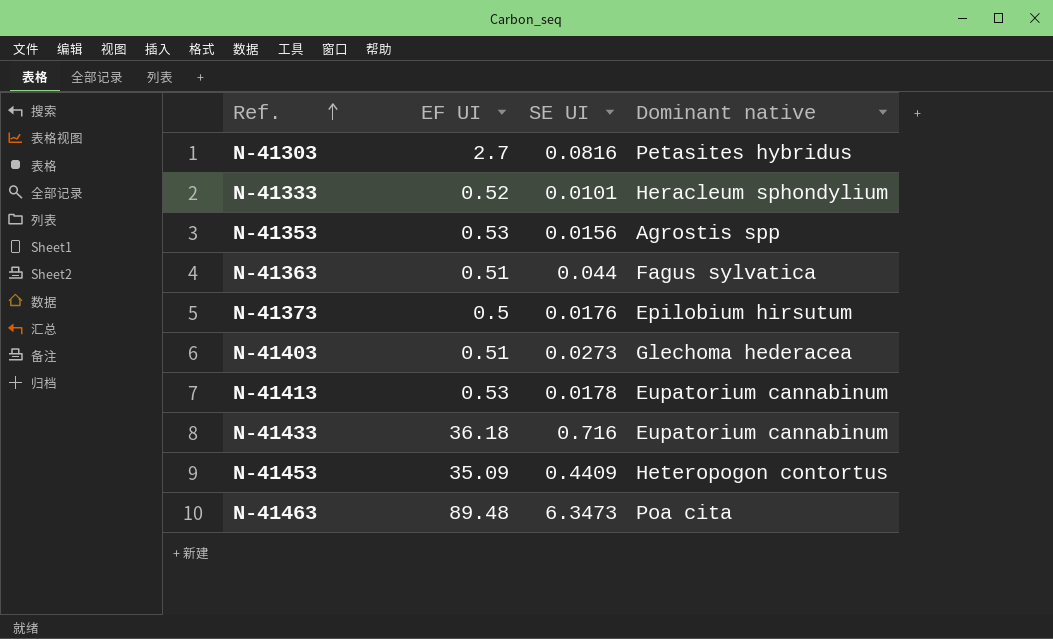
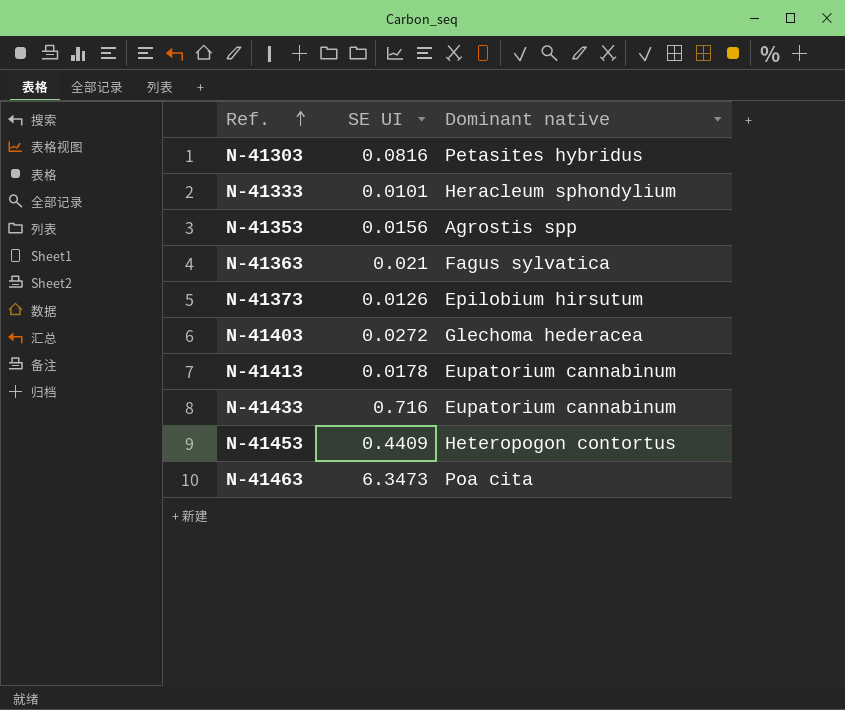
column EF UI | position: 2 -> none
N-41363 | SE UI: 0.044 -> 0.021
N-41373 | SE UI: 0.0176 -> 0.0126
N-41403 | SE UI: 0.0273 -> 0.0272

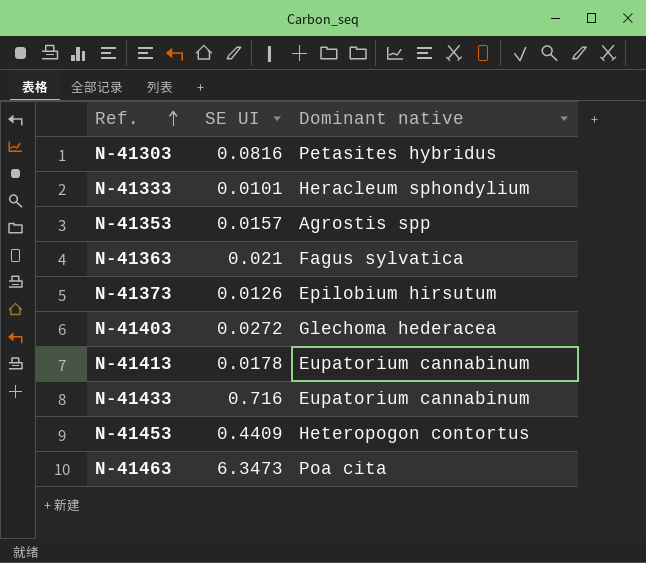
N-41353 | SE UI: 0.0156 -> 0.0157

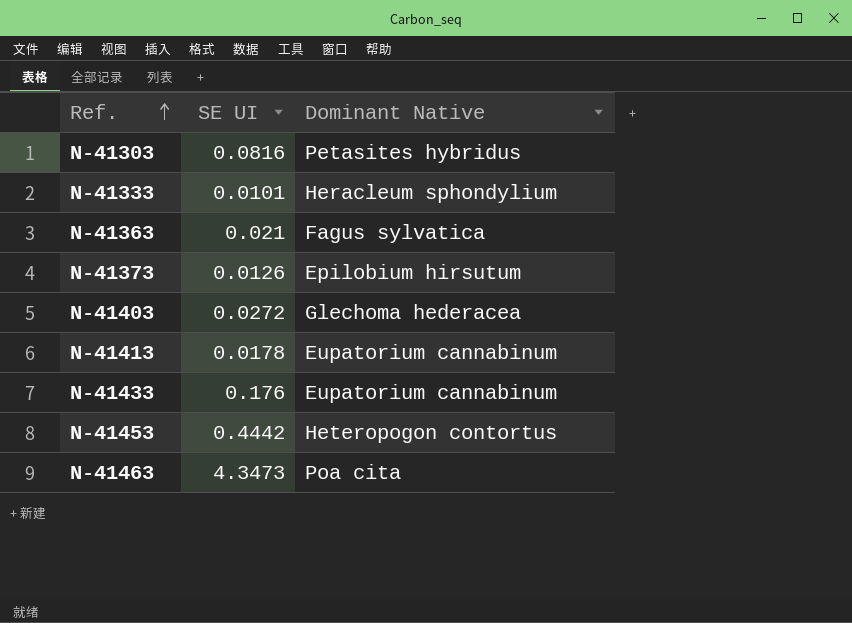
column name: Dominant native -> Dominant Native
row N-41353: 0.0157 | Agrostis spp -> none
N-41433 | SE UI: 0.716 -> 0.176
N-41453 | SE UI: 0.4409 -> 0.4442
N-41463 | SE UI: 6.3473 -> 4.3473

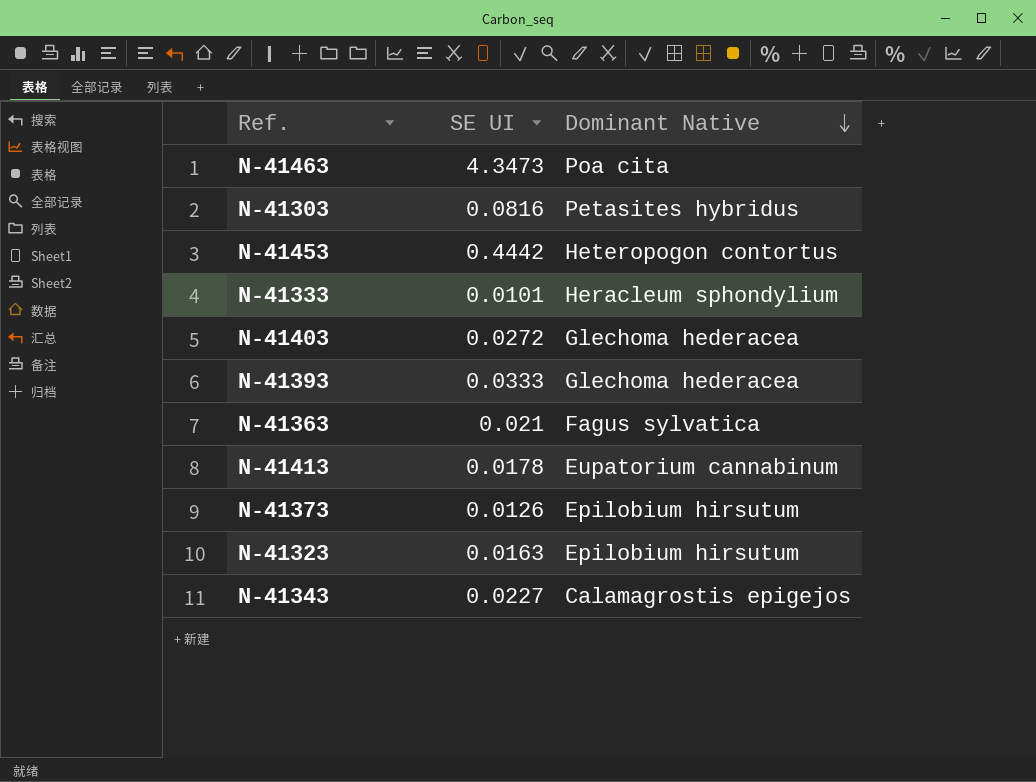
row order: Ref. ascending -> Dominant Native descending
row N-41433: 0.176 | Eupatorium cannabinum -> none
row N-41393: none -> 0.0333 | Glechoma hederacea
row N-41323: none -> 0.0163 | Epilobium hirsutum
row N-41343: none -> 0.0227 | Calamagrostis epigejos

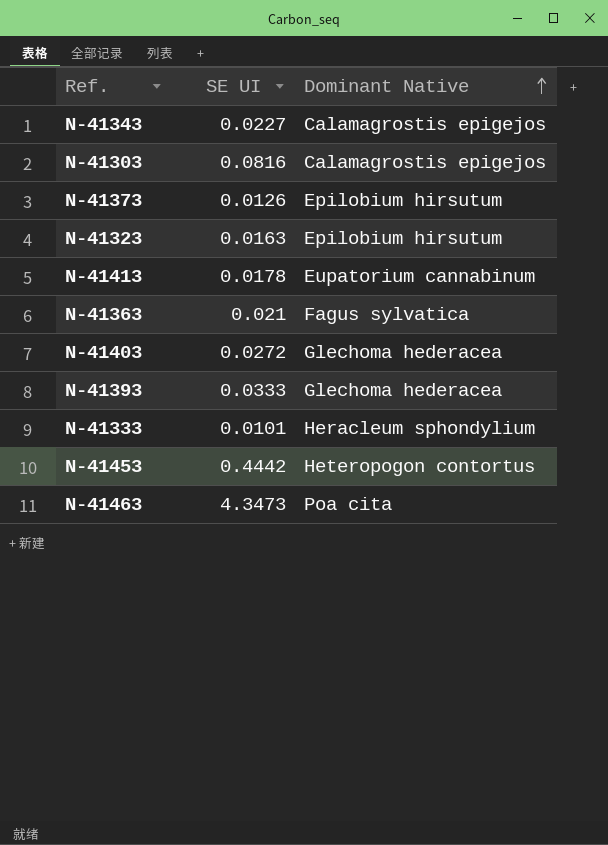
row order: Dominant Native descending -> Dominant Native ascending
N-41303 | Dominant Native: Petasites hybridus -> Calamagrostis epigejos

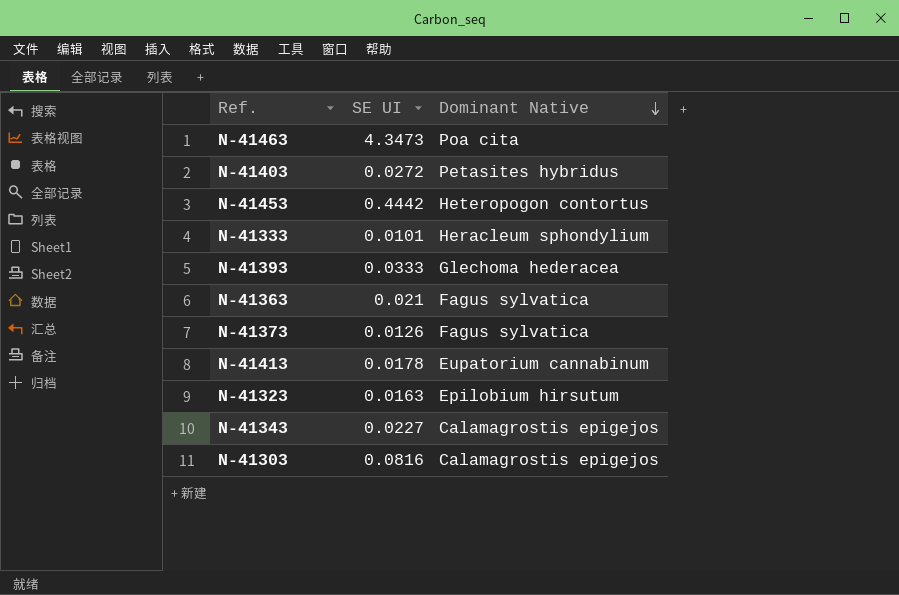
row order: Dominant Native ascending -> Dominant Native descending
N-41403 | Dominant Native: Glechoma hederacea -> Petasites hybridus
N-41373 | Dominant Native: Epilobium hirsutum -> Fagus sylvatica

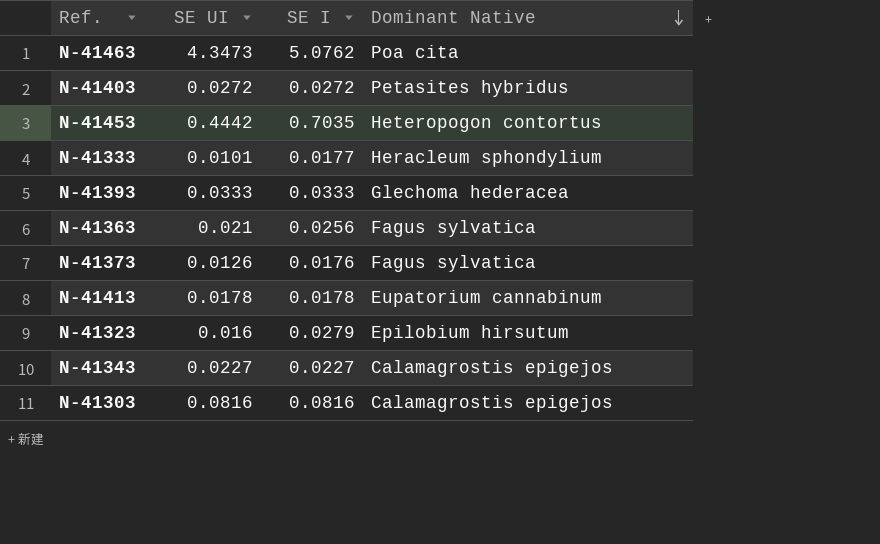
column SE I | position: none -> 3
N-41323 | SE UI: 0.0163 -> 0.016

